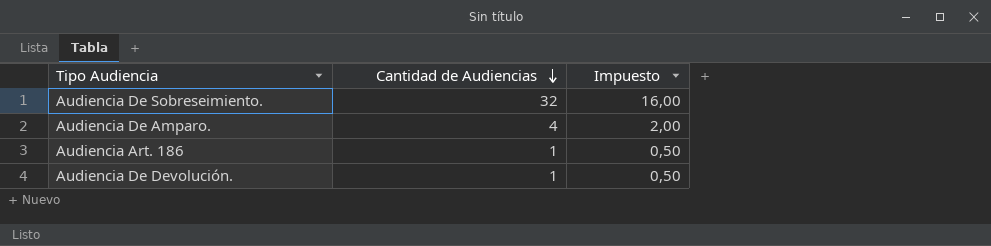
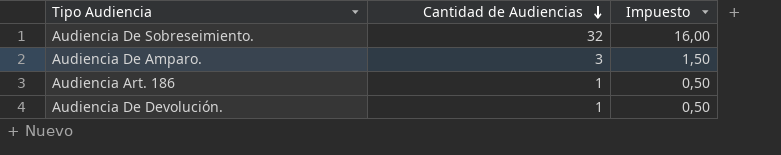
Audiencia De Amparo. | Cantidad de Audiencias: 4 -> 3
Audiencia De Amparo. | Impuesto: 2,00 -> 1,50

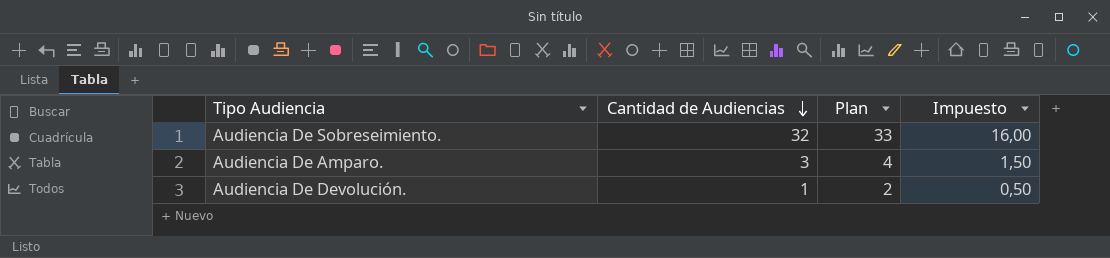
column Plan | formula: none -> [Cantidad de Audiencias] + 1
row Audiencia Art. 186: 1 | 0,50 -> none

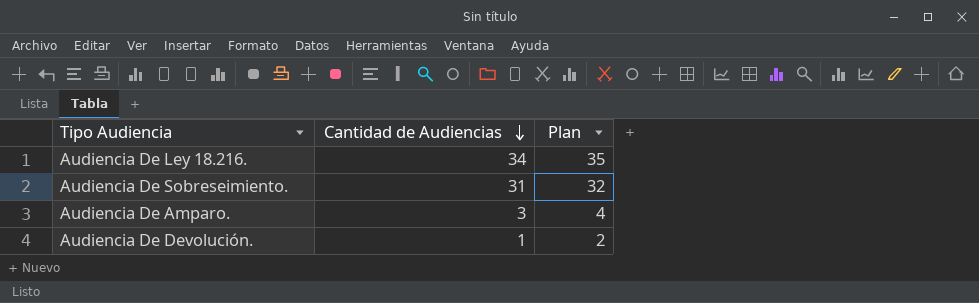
column Impuesto | formula: [Cantidad de Audiencias] * 0,5 -> none
row Audiencia De Ley 18.216.: none -> 34 | 35
Audiencia De Sobreseimiento. | Cantidad de Audiencias: 32 -> 31
Audiencia De Sobreseimiento. | Plan: 33 -> 32

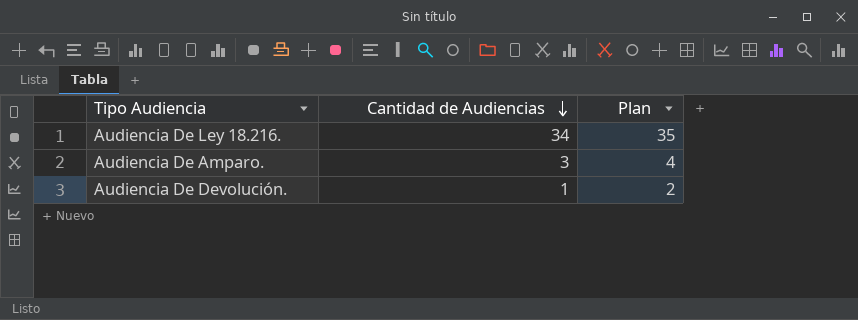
row Audiencia De Sobreseimiento.: 31 | 32 -> none

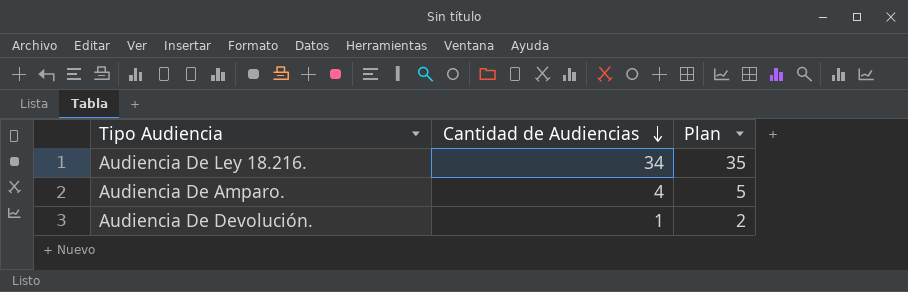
Audiencia De Amparo. | Cantidad de Audiencias: 3 -> 4
Audiencia De Amparo. | Plan: 4 -> 5

